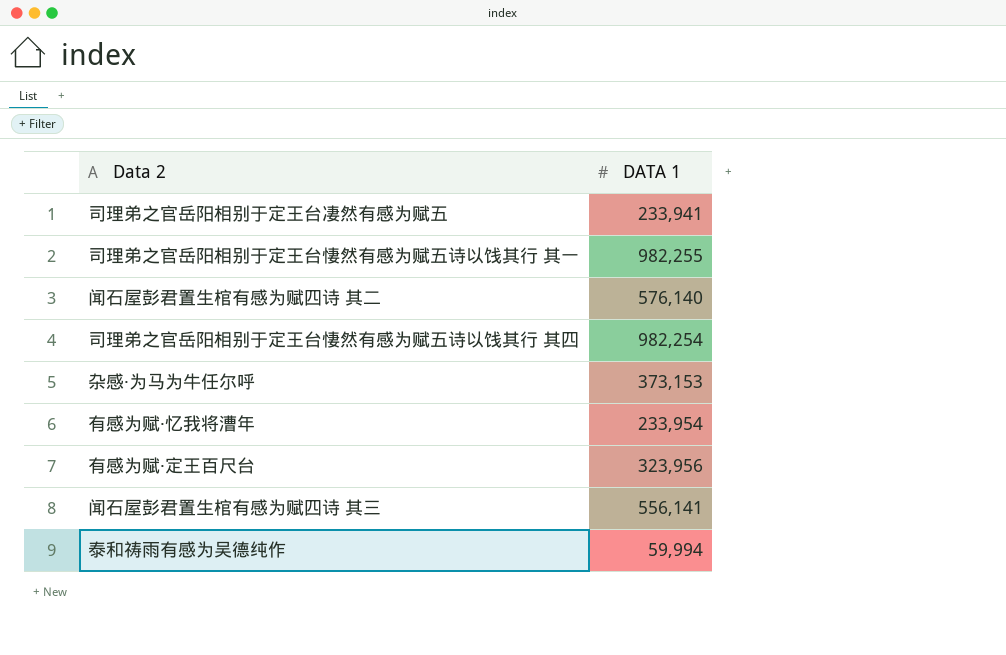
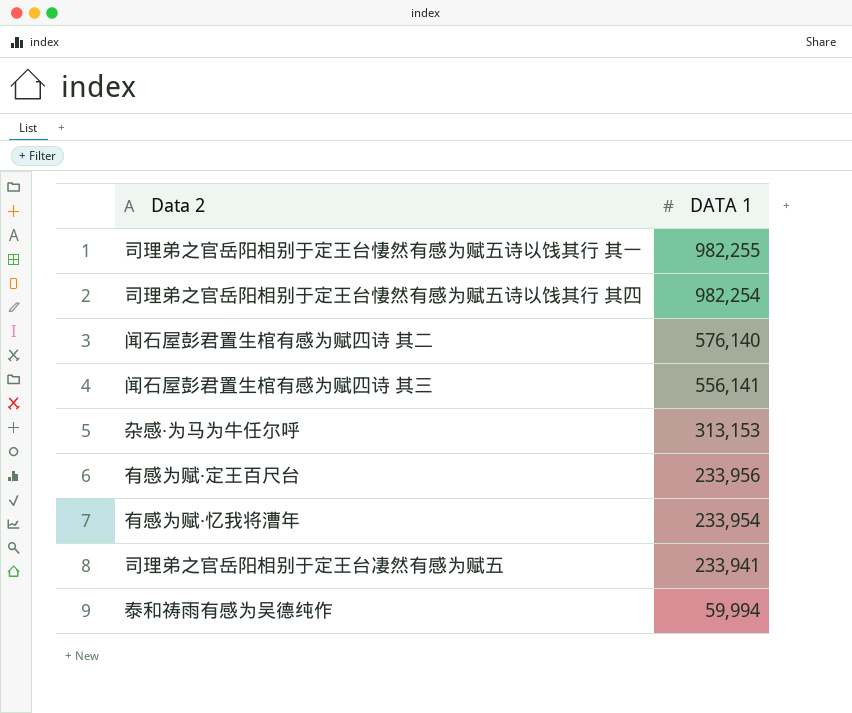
row order: none -> DATA 1 descending
杂感·为马为牛任尔呼 | DATA 1: 373,153 -> 313,153
有感为赋·定王百尺台 | DATA 1: 323,956 -> 233,956

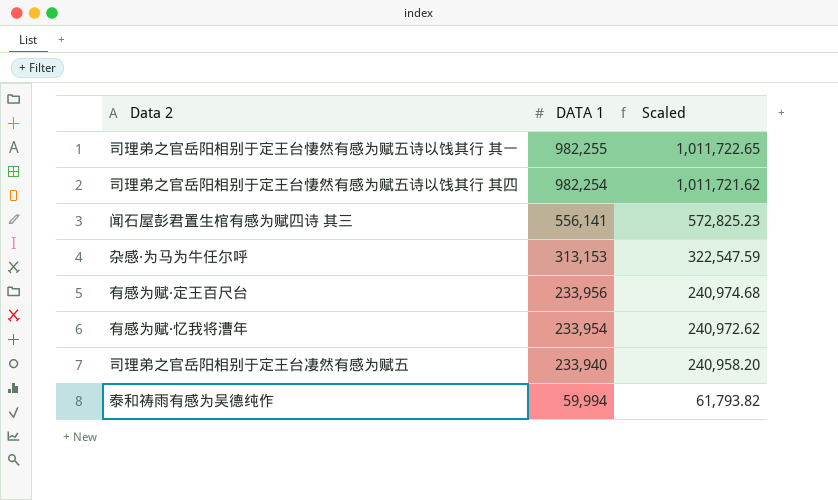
column Scaled | formula: none -> [DATA 1] * 1.03
row 闻石屋彭君置生棺有感为赋四诗 其二: 576,140 -> none
司理弟之官岳阳相别于定王台凄然有感为赋五 | DATA 1: 233,941 -> 233,940

